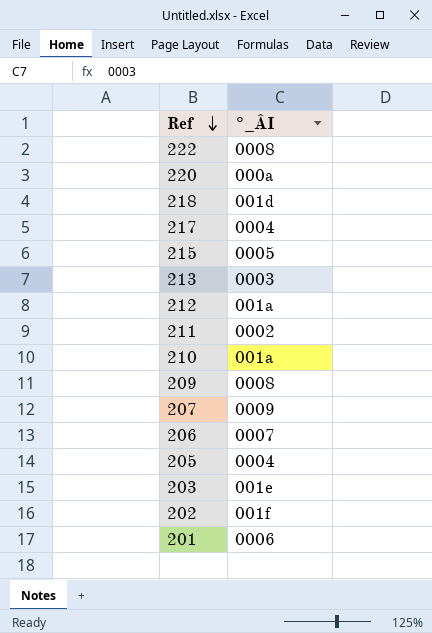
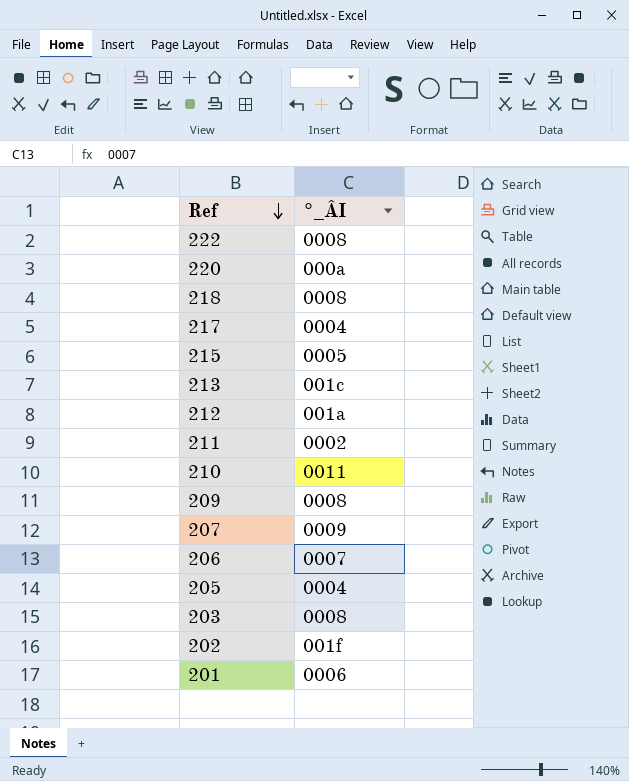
218 | °_ÂI: 001d -> 0008
213 | °_ÂI: 0003 -> 001c
210 | °_ÂI: 001a -> 0011
203 | °_ÂI: 001e -> 0008

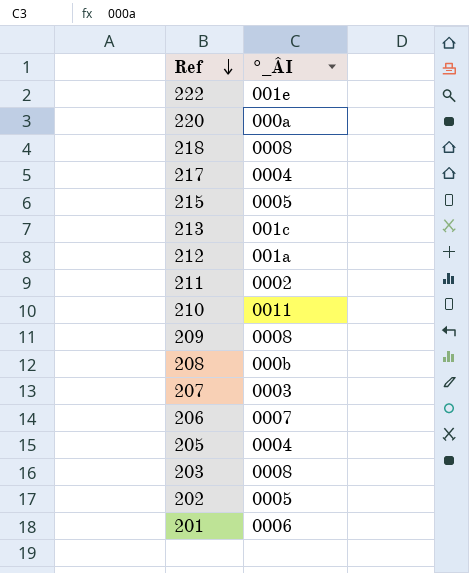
222 | °_ÂI: 0008 -> 001e
row 208: none -> 000b
207 | °_ÂI: 0009 -> 0003
202 | °_ÂI: 001f -> 0005

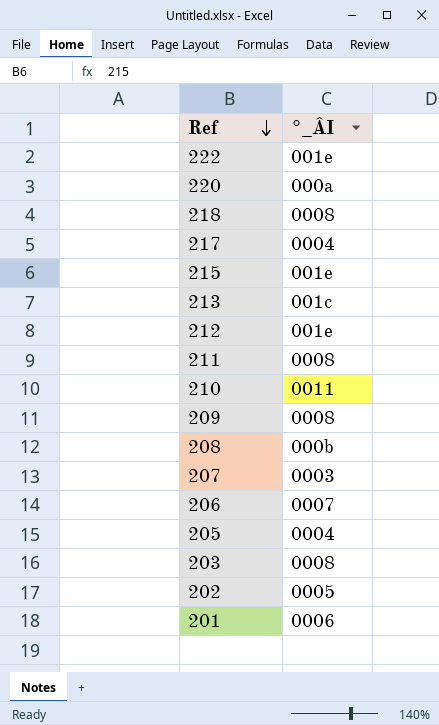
215 | °_ÂI: 0005 -> 001e
212 | °_ÂI: 001a -> 001e
211 | °_ÂI: 0002 -> 0008

